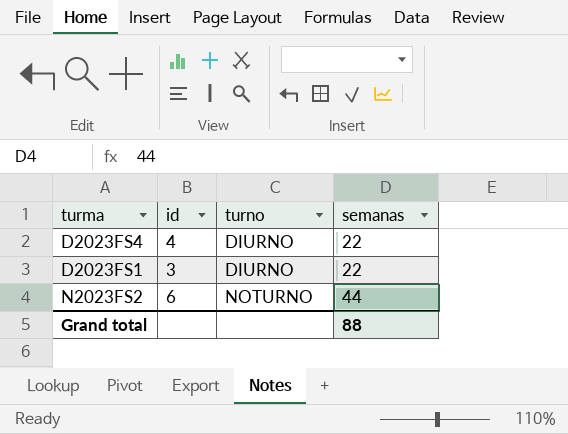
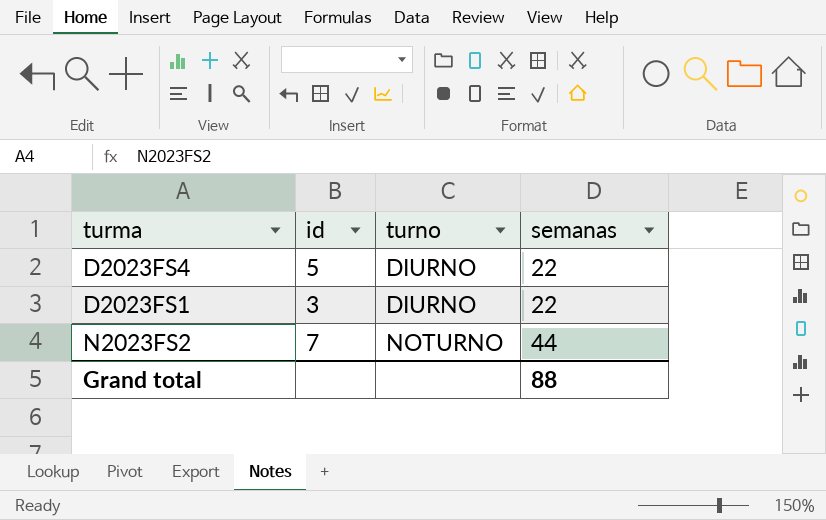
D2023FS4 | id: 4 -> 5
N2023FS2 | id: 6 -> 7

